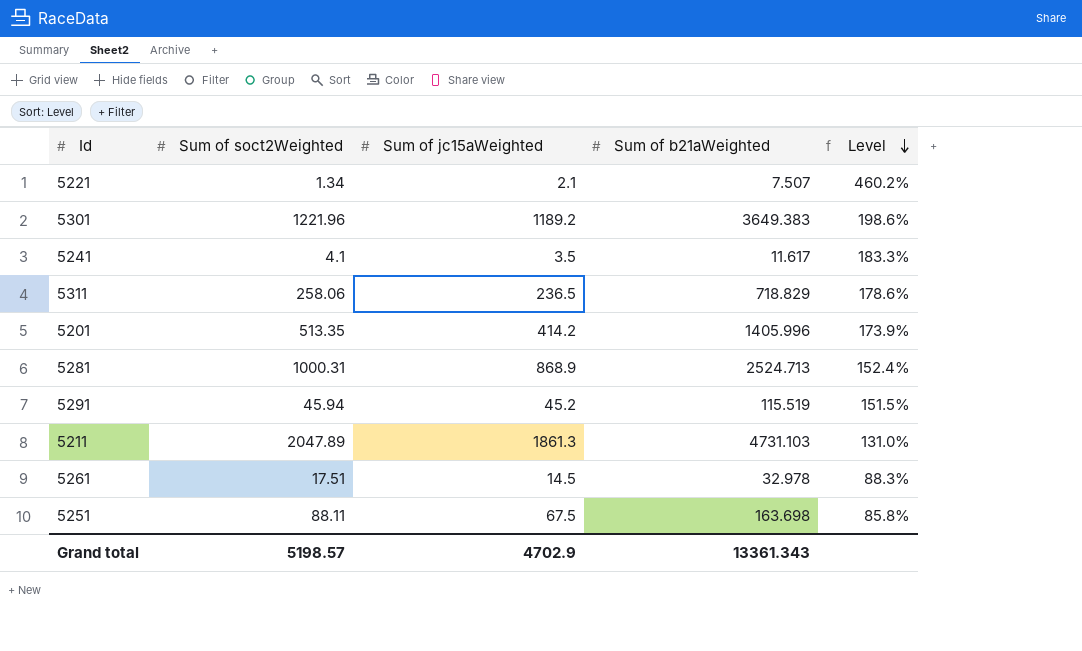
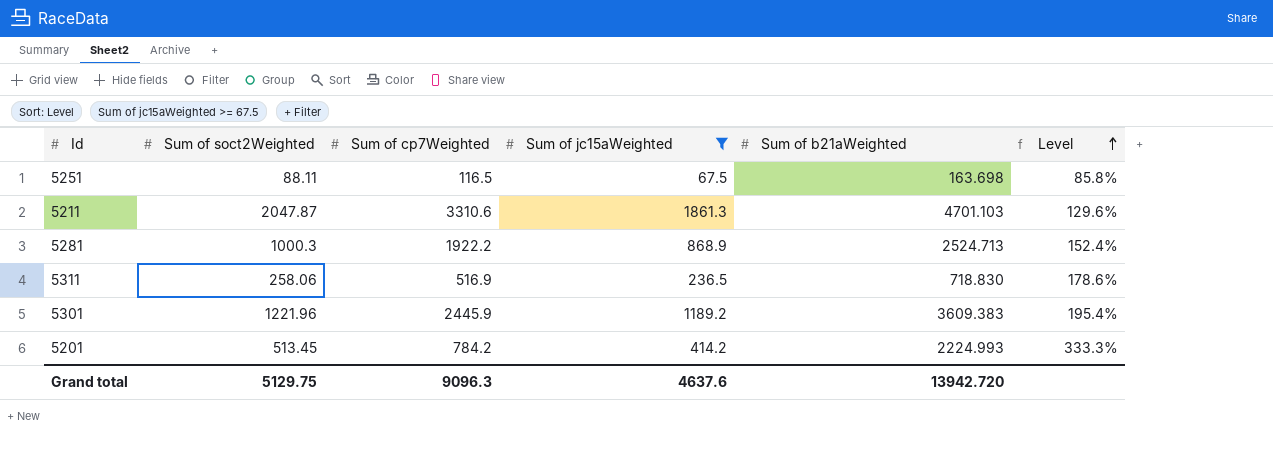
filter: none -> Sum of jc15aWeighted >= 67.5
row order: Level descending -> Level ascending
column Sum of cp7Weighted | position: none -> 3
5211 | Sum of soct2Weighted: 2047.89 -> 2047.87
5211 | Sum of b21aWeighted: 4731.103 -> 4701.103
5211 | Level: 131.0% -> 129.6%
5281 | Sum of soct2Weighted: 1000.31 -> 1000.3
5311 | Sum of b21aWeighted: 718.829 -> 718.830
5301 | Sum of b21aWeighted: 3649.383 -> 3609.383
5301 | Level: 198.6% -> 195.4%
5201 | Sum of soct2Weighted: 513.35 -> 513.45
5201 | Sum of b21aWeighted: 1405.996 -> 2224.993
5201 | Level: 173.9% -> 333.3%
Grand total | Sum of soct2Weighted: 5198.57 -> 5129.75
Grand total | Sum of jc15aWeighted: 4702.9 -> 4637.6
Grand total | Sum of b21aWeighted: 13361.343 -> 13942.720

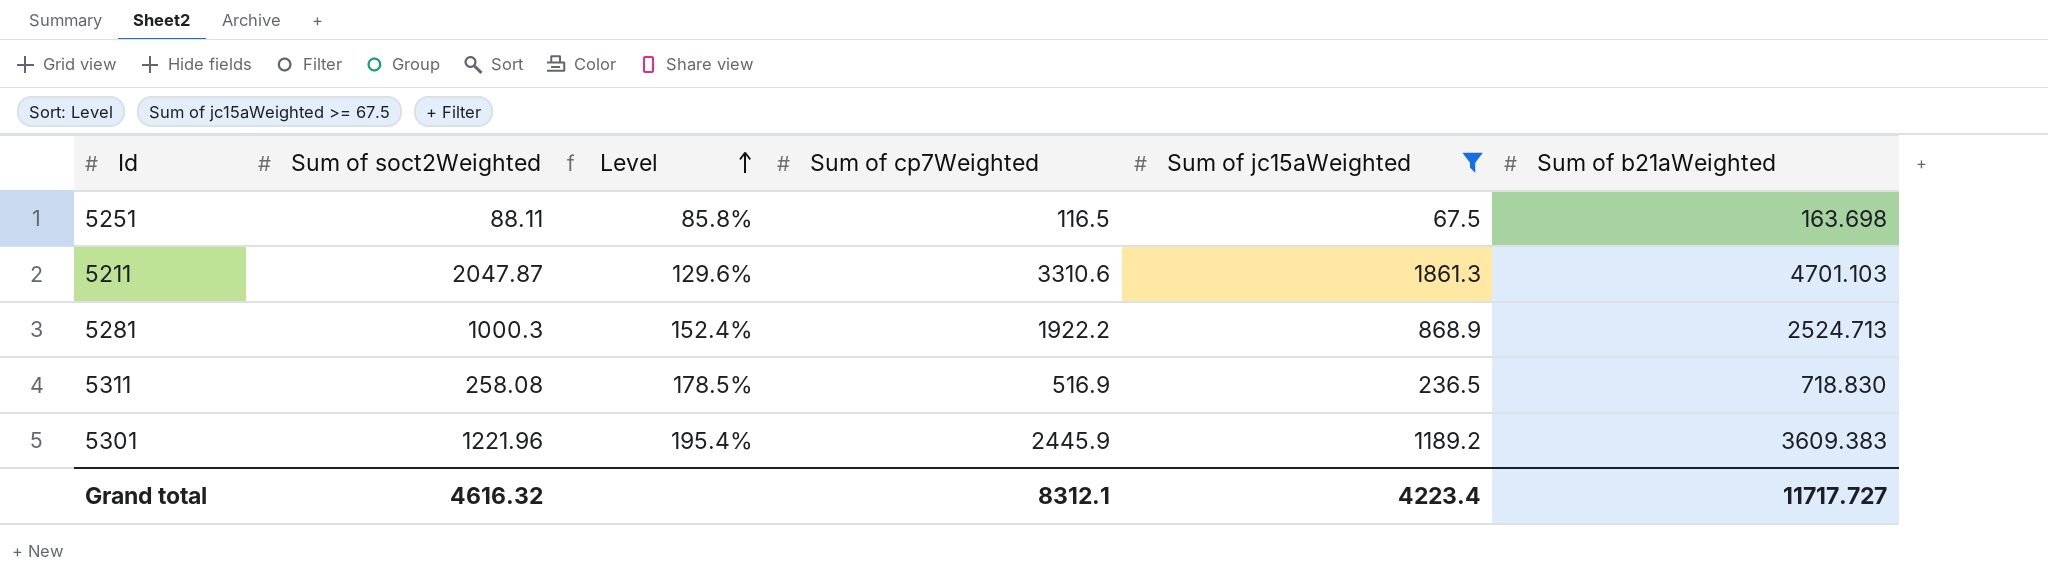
column Level | position: 6 -> 3
row 5201: 513.45 | 784.2 | 414.2 | 2224.993 | 333.3% -> none
5311 | Sum of soct2Weighted: 258.06 -> 258.08
5311 | Level: 178.6% -> 178.5%
Grand total | Sum of soct2Weighted: 5129.75 -> 4616.32
Grand total | Sum of cp7Weighted: 9096.3 -> 8312.1
Grand total | Sum of jc15aWeighted: 4637.6 -> 4223.4
Grand total | Sum of b21aWeighted: 13942.720 -> 11717.727

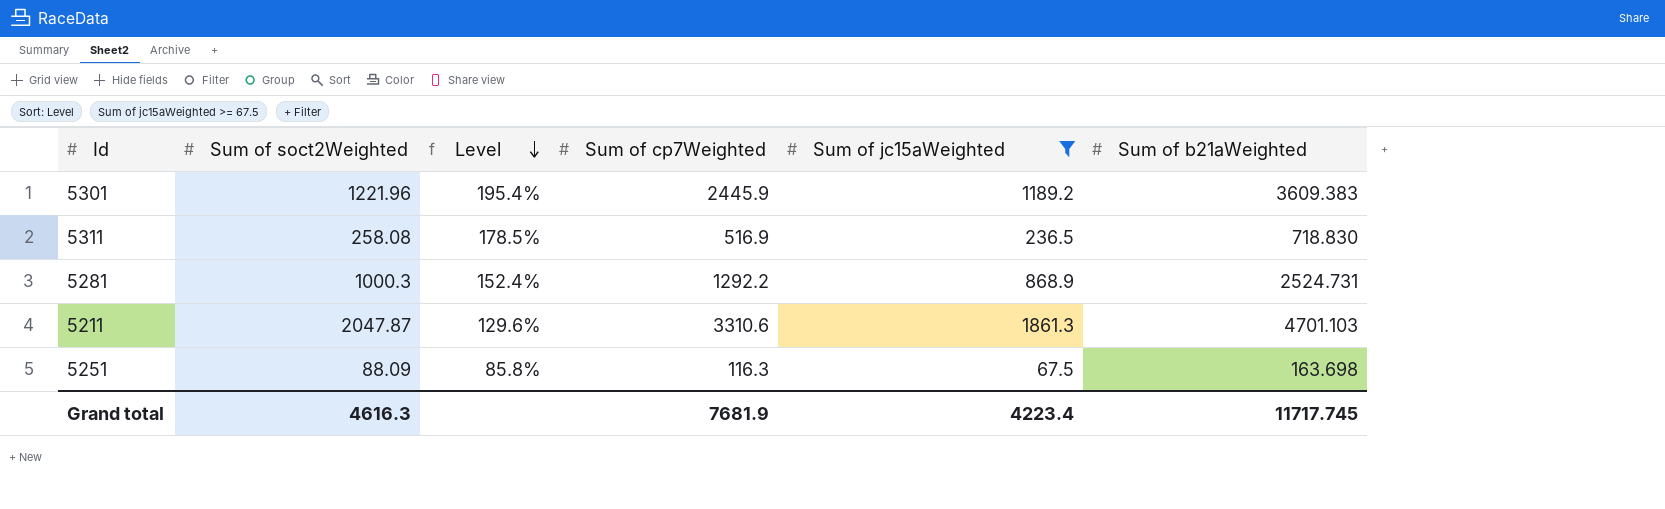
row order: Level ascending -> Level descending
5281 | Sum of cp7Weighted: 1922.2 -> 1292.2
5281 | Sum of b21aWeighted: 2524.713 -> 2524.731
5251 | Sum of soct2Weighted: 88.11 -> 88.09
5251 | Sum of cp7Weighted: 116.5 -> 116.3
Grand total | Sum of soct2Weighted: 4616.32 -> 4616.3
Grand total | Sum of cp7Weighted: 8312.1 -> 7681.9
Grand total | Sum of b21aWeighted: 11717.727 -> 11717.745

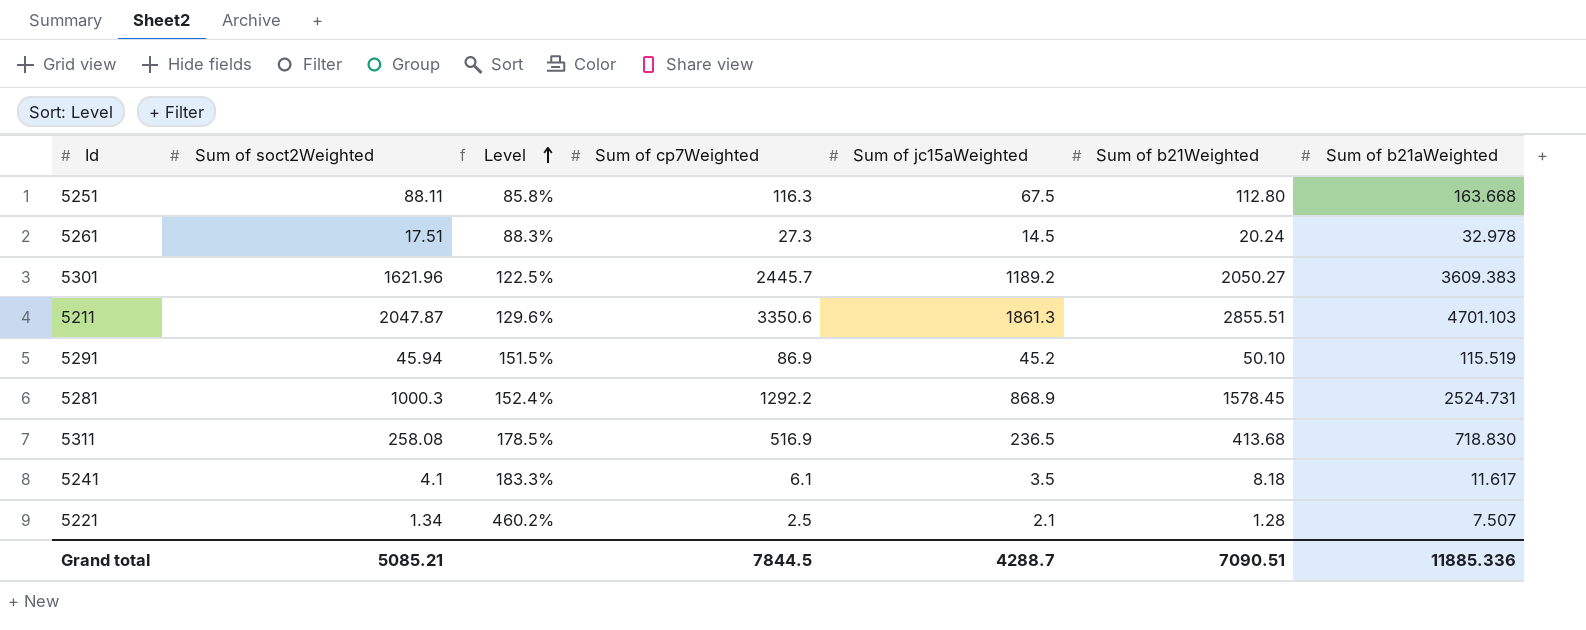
filter: Sum of jc15aWeighted >= 67.5 -> none
row order: Level descending -> Level ascending
column Sum of b21Weighted | position: none -> 6
5251 | Sum of soct2Weighted: 88.09 -> 88.11
5251 | Sum of b21aWeighted: 163.698 -> 163.668
5301 | Sum of soct2Weighted: 1221.96 -> 1621.96
5301 | Level: 195.4% -> 122.5%
5301 | Sum of cp7Weighted: 2445.9 -> 2445.7
5211 | Sum of cp7Weighted: 3310.6 -> 3350.6
Grand total | Sum of soct2Weighted: 4616.3 -> 5085.21
Grand total | Sum of cp7Weighted: 7681.9 -> 7844.5
Grand total | Sum of jc15aWeighted: 4223.4 -> 4288.7
Grand total | Sum of b21aWeighted: 11717.745 -> 11885.336

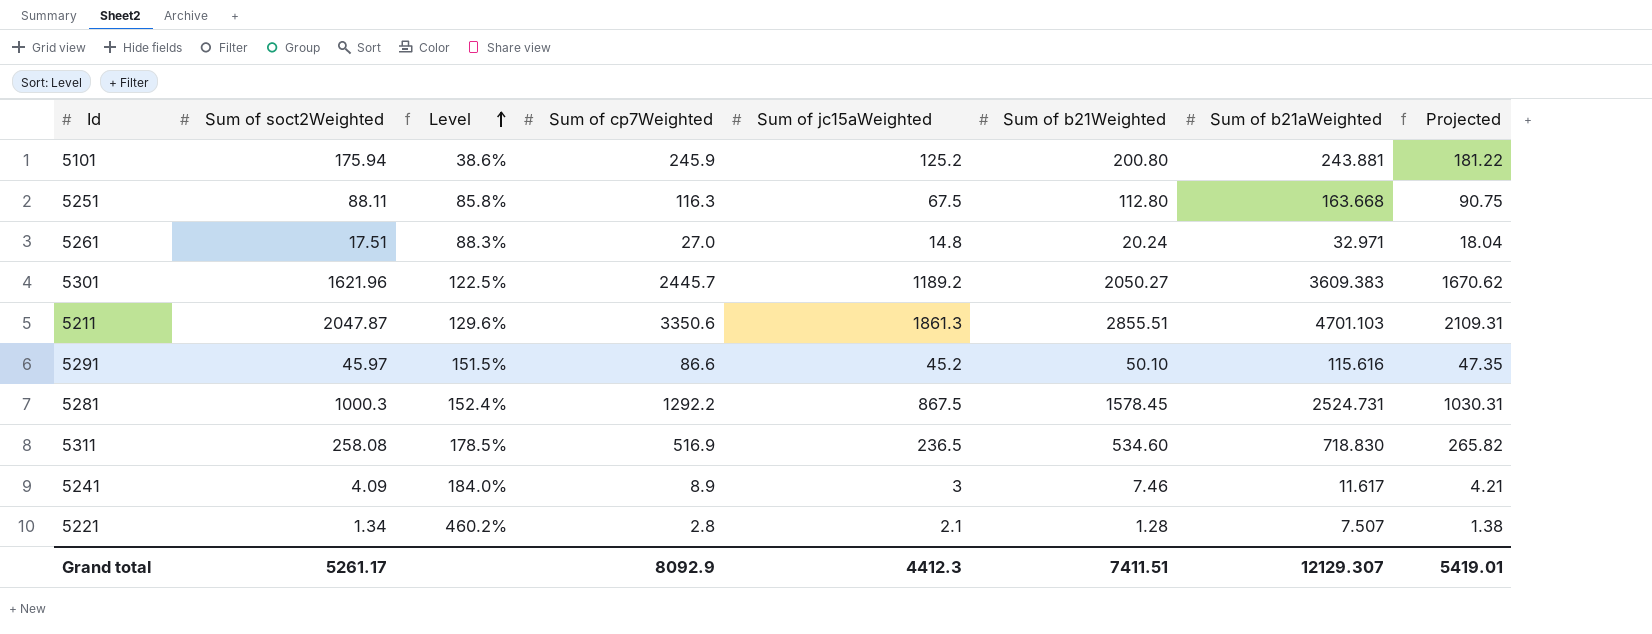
column Projected | formula: none -> [Sum of soct2Weighted] * 1.03
row 5101: none -> 175.94 | 38.6% | 245.9 | 125.2 | 200.80 | 243.881 | 181.22
5261 | Sum of cp7Weighted: 27.3 -> 27.0
5261 | Sum of jc15aWeighted: 14.5 -> 14.8
5261 | Sum of b21aWeighted: 32.978 -> 32.971
5291 | Sum of soct2Weighted: 45.94 -> 45.97
5291 | Sum of cp7Weighted: 86.9 -> 86.6
5291 | Sum of b21aWeighted: 115.519 -> 115.616
5281 | Sum of jc15aWeighted: 868.9 -> 867.5
5311 | Sum of b21Weighted: 413.68 -> 534.60
5241 | Sum of soct2Weighted: 4.1 -> 4.09
5241 | Level: 183.3% -> 184.0%
5241 | Sum of cp7Weighted: 6.1 -> 8.9
5241 | Sum of jc15aWeighted: 3.5 -> 3
5241 | Sum of b21Weighted: 8.18 -> 7.46
5221 | Sum of cp7Weighted: 2.5 -> 2.8
Grand total | Sum of soct2Weighted: 5085.21 -> 5261.17
Grand total | Sum of cp7Weighted: 7844.5 -> 8092.9
Grand total | Sum of jc15aWeighted: 4288.7 -> 4412.3
Grand total | Sum of b21Weighted: 7090.51 -> 7411.51
Grand total | Sum of b21aWeighted: 11885.336 -> 12129.307

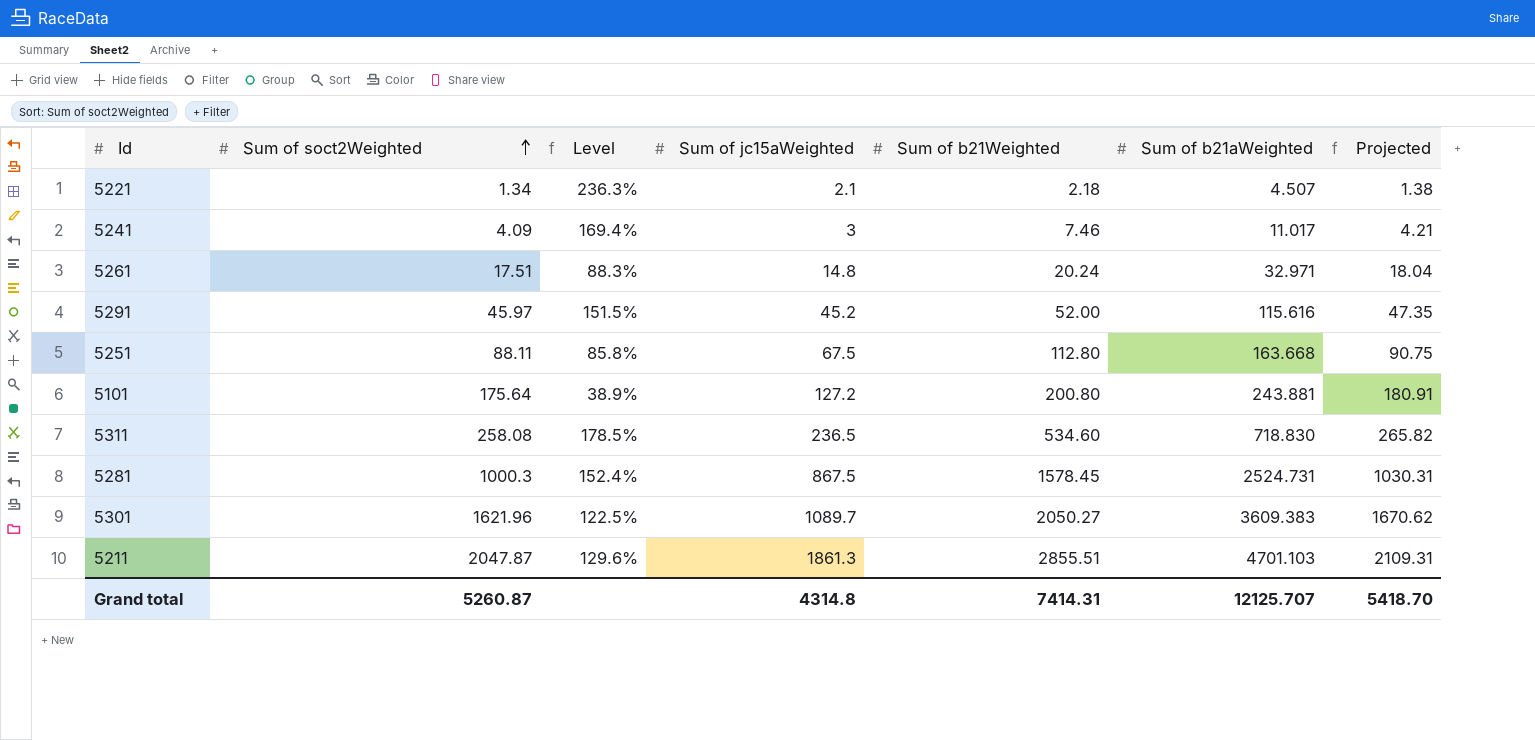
row order: Level ascending -> Sum of soct2Weighted ascending
column Sum of cp7Weighted | position: 4 -> none
5221 | Level: 460.2% -> 236.3%
5221 | Sum of b21Weighted: 1.28 -> 2.18
5221 | Sum of b21aWeighted: 7.507 -> 4.507
5241 | Level: 184.0% -> 169.4%
5241 | Sum of b21aWeighted: 11.617 -> 11.017
5291 | Sum of b21Weighted: 50.10 -> 52.00
5101 | Sum of soct2Weighted: 175.94 -> 175.64
5101 | Level: 38.6% -> 38.9%
5101 | Sum of jc15aWeighted: 125.2 -> 127.2
5101 | Projected: 181.22 -> 180.91
5301 | Sum of jc15aWeighted: 1189.2 -> 1089.7
Grand total | Sum of soct2Weighted: 5261.17 -> 5260.87
Grand total | Sum of jc15aWeighted: 4412.3 -> 4314.8
Grand total | Sum of b21Weighted: 7411.51 -> 7414.31
Grand total | Sum of b21aWeighted: 12129.307 -> 12125.707
Grand total | Projected: 5419.01 -> 5418.70

